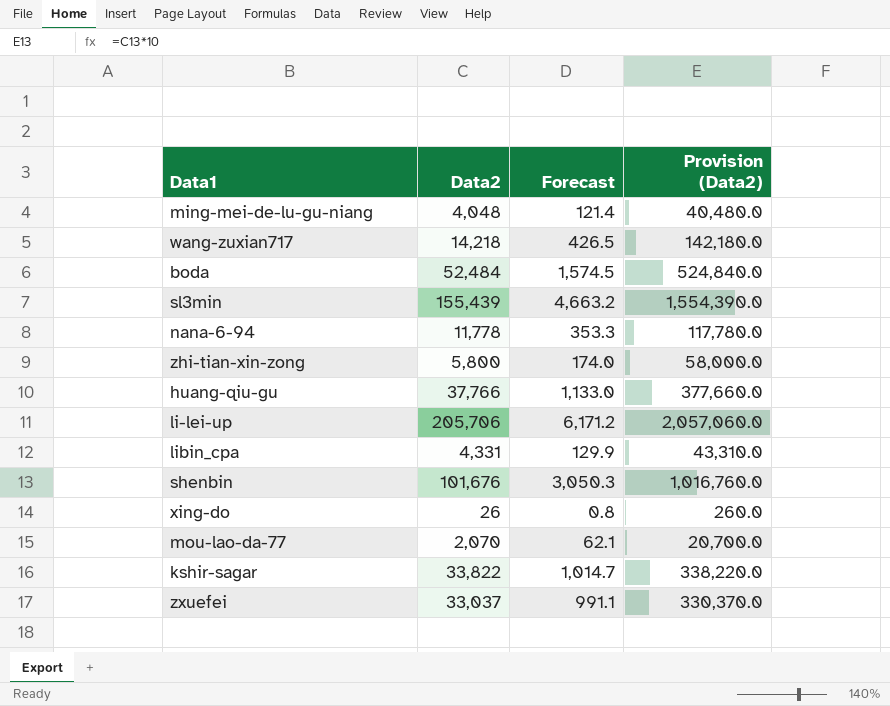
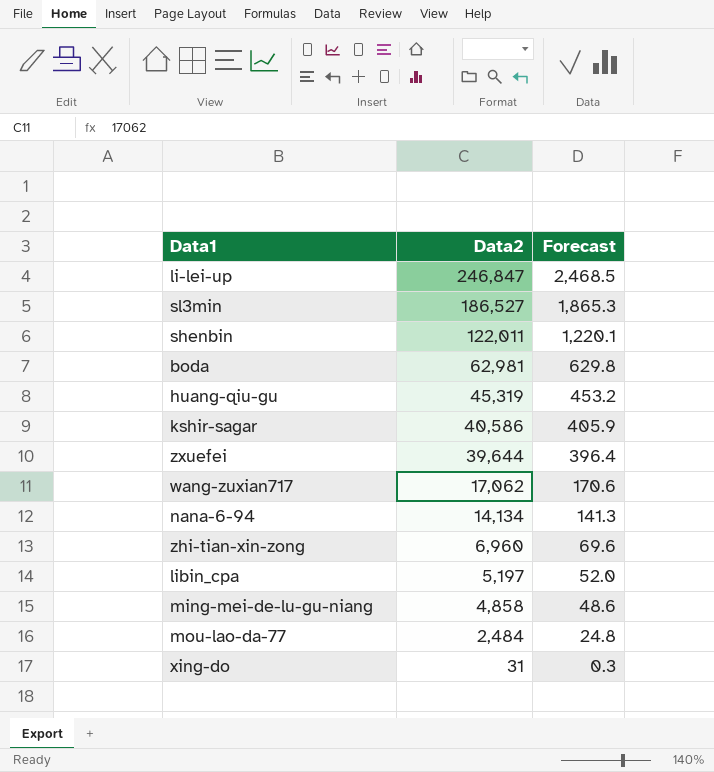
row order: none -> Data2 descending
column Provision (Data2) | formula: [Data2] * 10 -> none
column Forecast | formula: [Data2] * 0.03 -> [Data2] * 0.01
li-lei-up | Data2: 205,706 -> 246,847
sl3min | Data2: 155,439 -> 186,527
shenbin | Data2: 101,676 -> 122,011
boda | Data2: 52,484 -> 62,981
huang-qiu-gu | Data2: 37,766 -> 45,319
kshir-sagar | Data2: 33,822 -> 40,586
zxuefei | Data2: 33,037 -> 39,644
wang-zuxian717 | Data2: 14,218 -> 17,062
nana-6-94 | Data2: 11,778 -> 14,134
zhi-tian-xin-zong | Data2: 5,800 -> 6,960
libin_cpa | Data2: 4,331 -> 5,197
ming-mei-de-lu-gu-niang | Data2: 4,048 -> 4,858
mou-lao-da-77 | Data2: 2,070 -> 2,484
xing-do | Data2: 26 -> 31

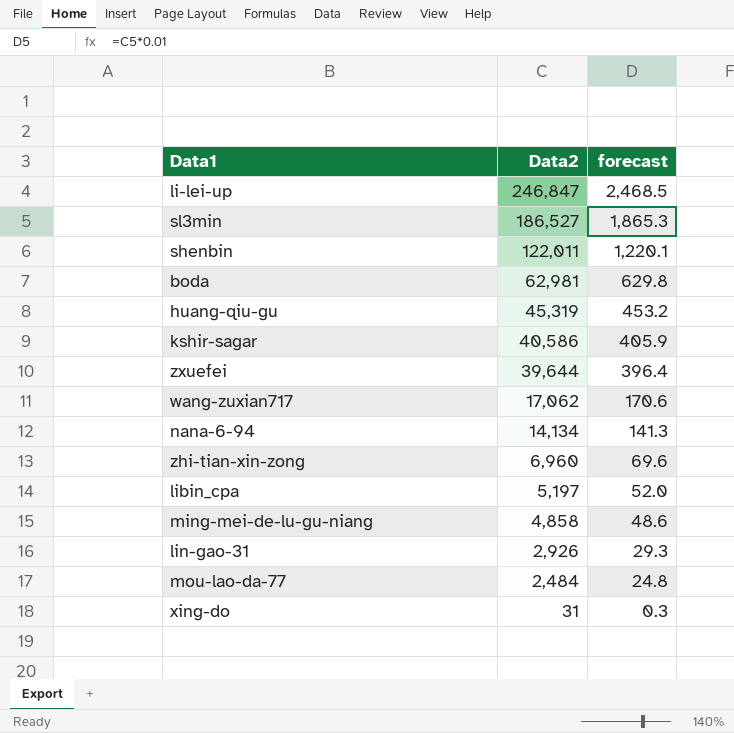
column name: Forecast -> forecast
row lin-gao-31: none -> 2,926 | 29.3

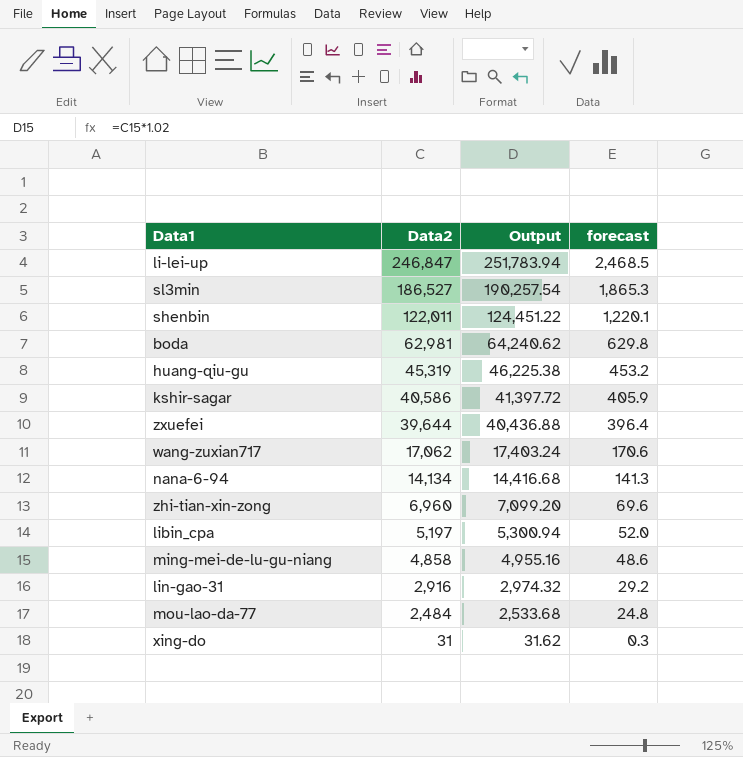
column Output | formula: none -> [Data2] * 1.02
lin-gao-31 | Data2: 2,926 -> 2,916
lin-gao-31 | forecast: 29.3 -> 29.2

